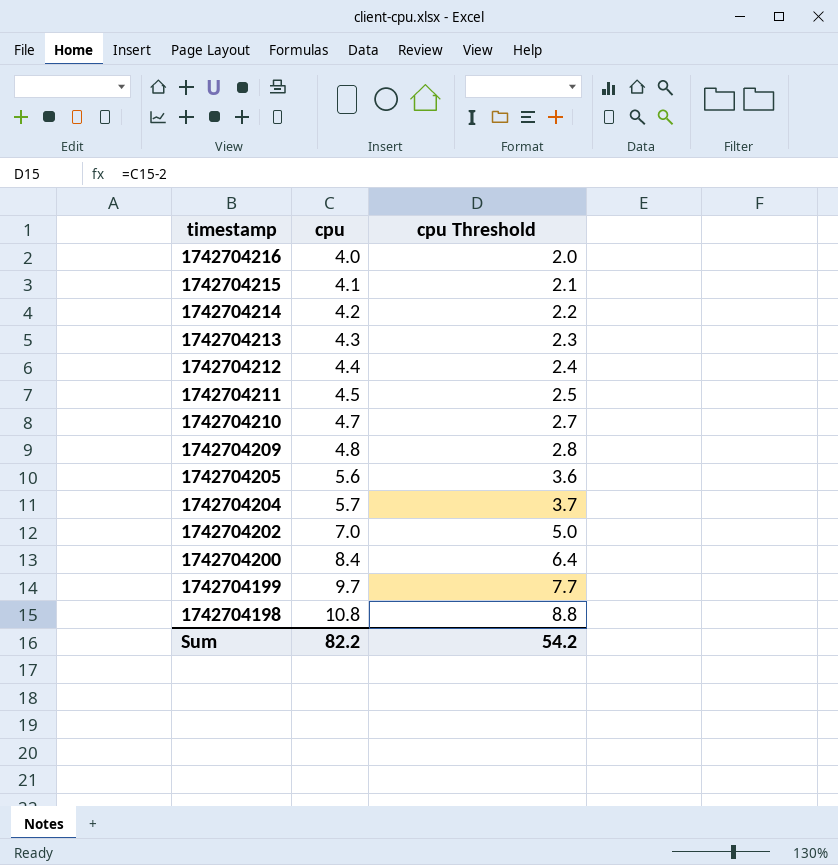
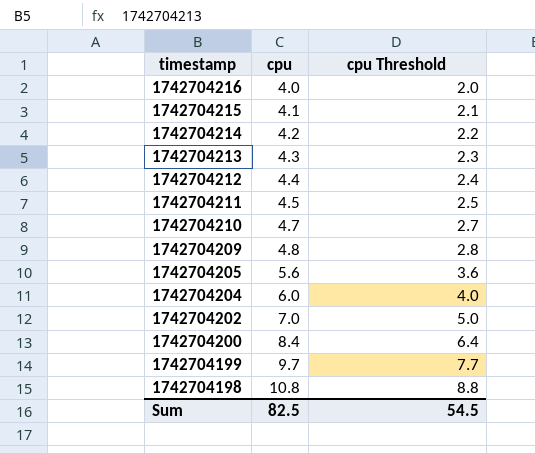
1742704204 | cpu: 5.7 -> 6.0
1742704204 | cpu Threshold: 3.7 -> 4.0
Sum | cpu: 82.2 -> 82.5
Sum | cpu Threshold: 54.2 -> 54.5

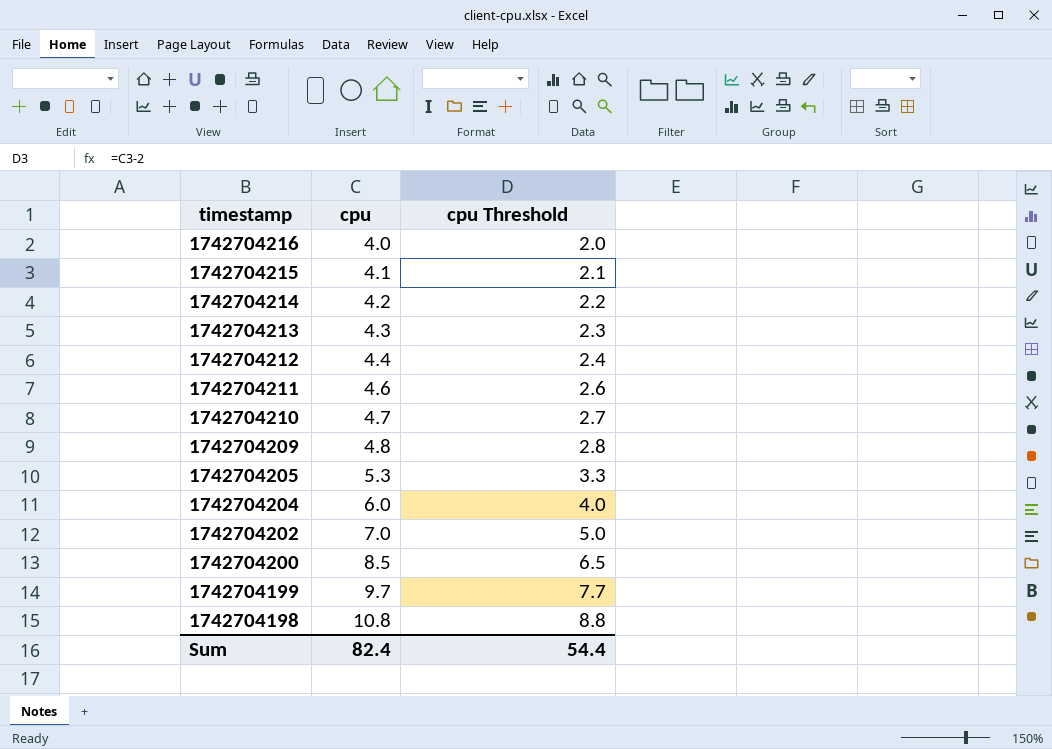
1742704211 | cpu: 4.5 -> 4.6
1742704211 | cpu Threshold: 2.5 -> 2.6
1742704205 | cpu: 5.6 -> 5.3
1742704205 | cpu Threshold: 3.6 -> 3.3
1742704200 | cpu: 8.4 -> 8.5
1742704200 | cpu Threshold: 6.4 -> 6.5
Sum | cpu: 82.5 -> 82.4
Sum | cpu Threshold: 54.5 -> 54.4

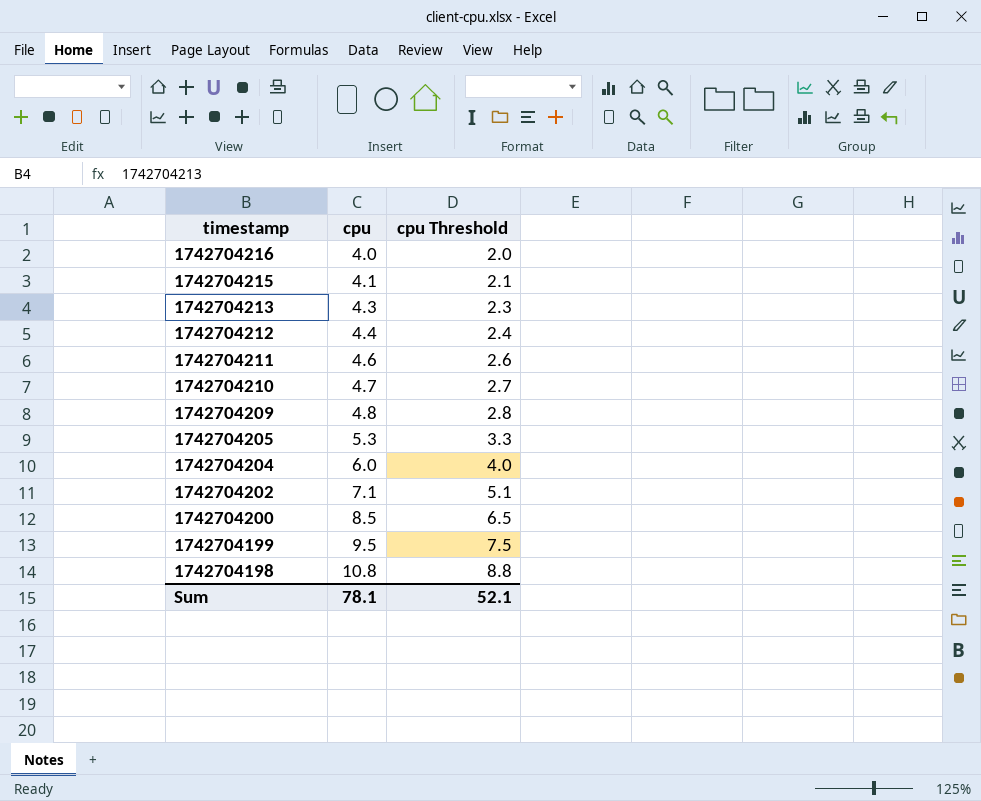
row 1742704214: 4.2 | 2.2 -> none
1742704202 | cpu: 7.0 -> 7.1
1742704202 | cpu Threshold: 5.0 -> 5.1
1742704199 | cpu: 9.7 -> 9.5
1742704199 | cpu Threshold: 7.7 -> 7.5
Sum | cpu: 82.4 -> 78.1
Sum | cpu Threshold: 54.4 -> 52.1

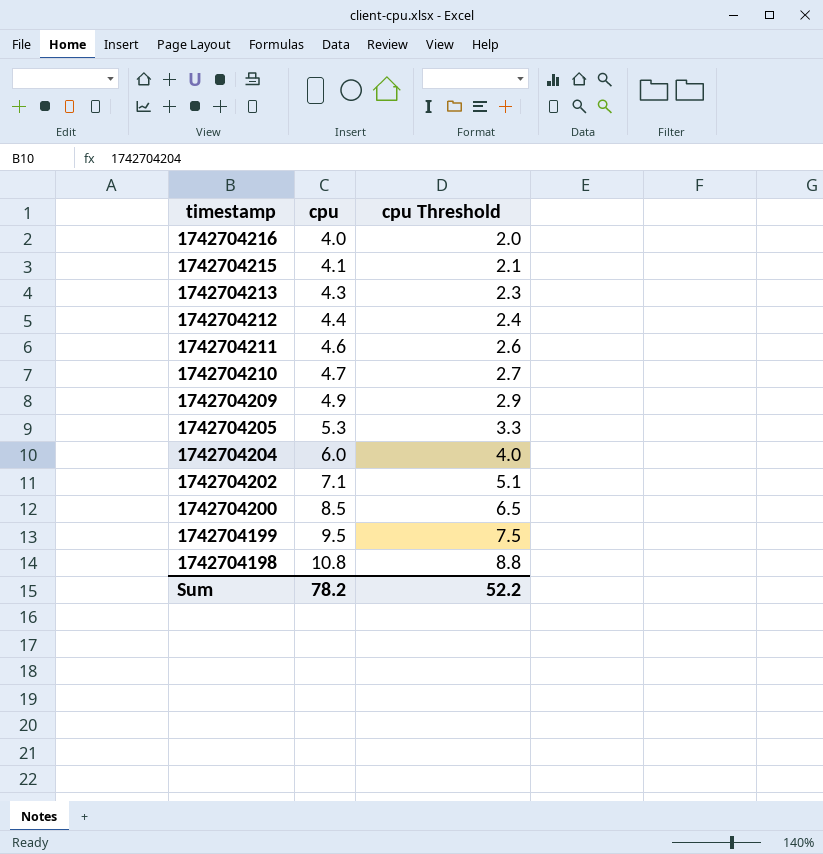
1742704209 | cpu: 4.8 -> 4.9
1742704209 | cpu Threshold: 2.8 -> 2.9
Sum | cpu: 78.1 -> 78.2
Sum | cpu Threshold: 52.1 -> 52.2

